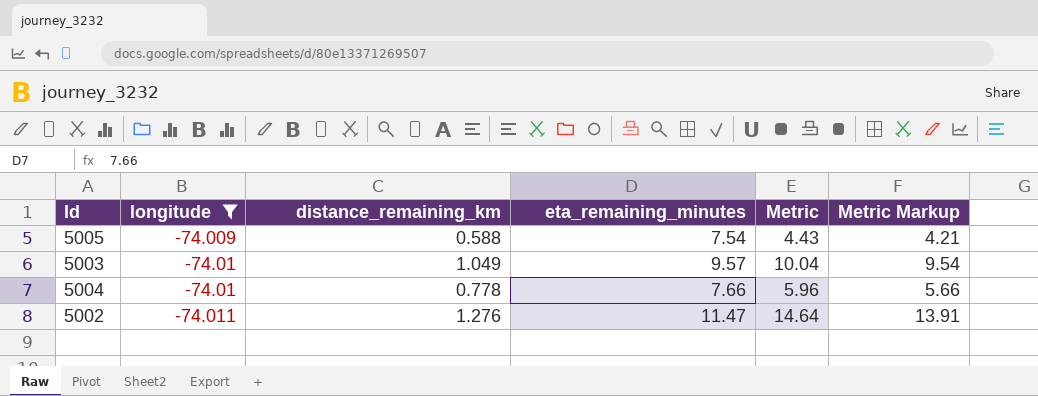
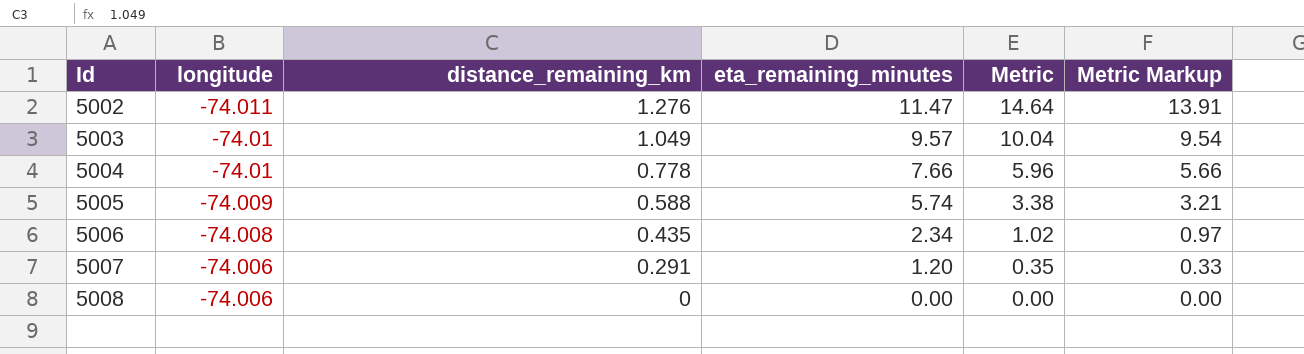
filter: longitude <= -74.009 -> none
row order: longitude descending -> Id ascending
5005 | eta_remaining_minutes: 7.54 -> 5.74
5005 | Metric: 4.43 -> 3.38
5005 | Metric Markup: 4.21 -> 3.21

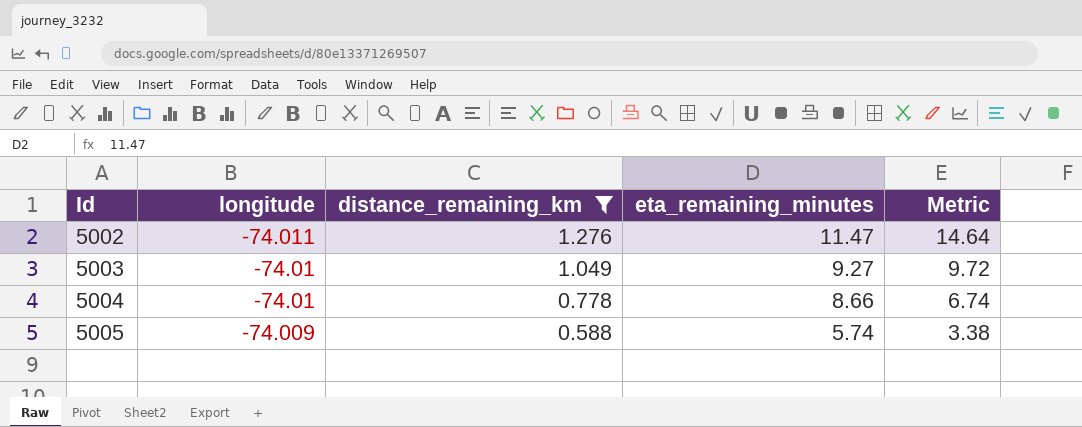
filter: none -> distance_remaining_km >= 0.588
column Metric Markup | formula: [Metric] * 0.95 -> none
5003 | eta_remaining_minutes: 9.57 -> 9.27
5003 | Metric: 10.04 -> 9.72
5004 | eta_remaining_minutes: 7.66 -> 8.66
5004 | Metric: 5.96 -> 6.74

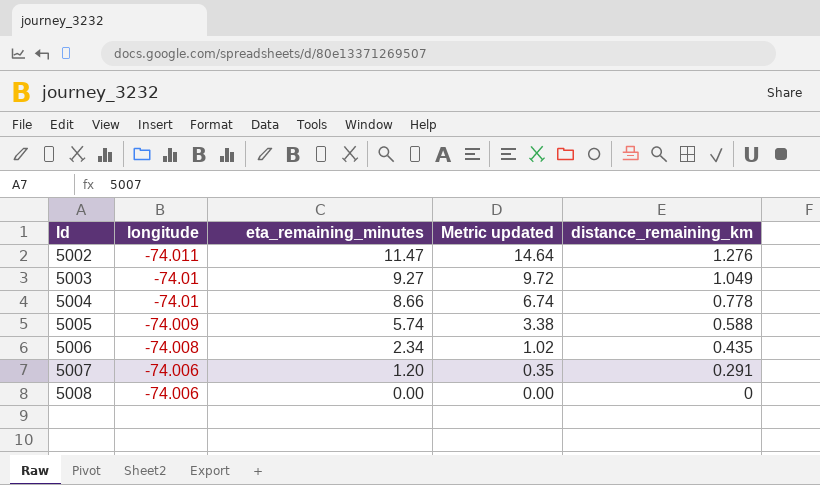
filter: distance_remaining_km >= 0.588 -> none
column name: Metric -> Metric updated
column distance_remaining_km | position: 3 -> 5

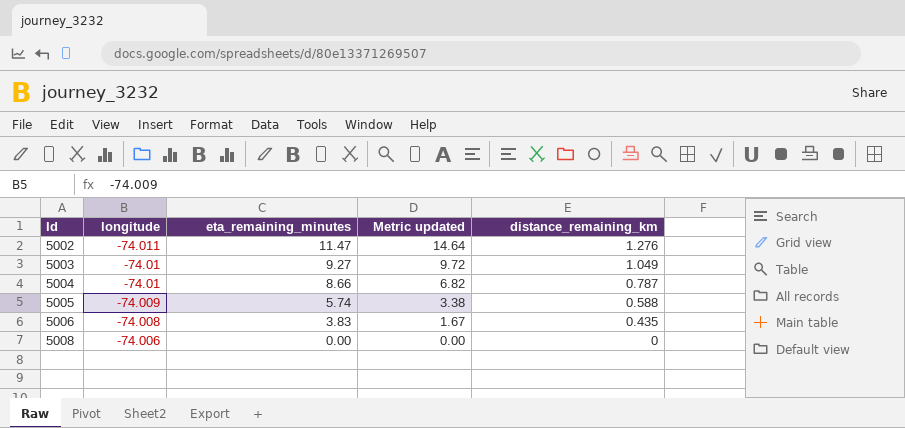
row 5007: -74.006 | 1.20 | 0.35 | 0.291 -> none
5004 | Metric updated: 6.74 -> 6.82
5004 | distance_remaining_km: 0.778 -> 0.787
5006 | eta_remaining_minutes: 2.34 -> 3.83
5006 | Metric updated: 1.02 -> 1.67

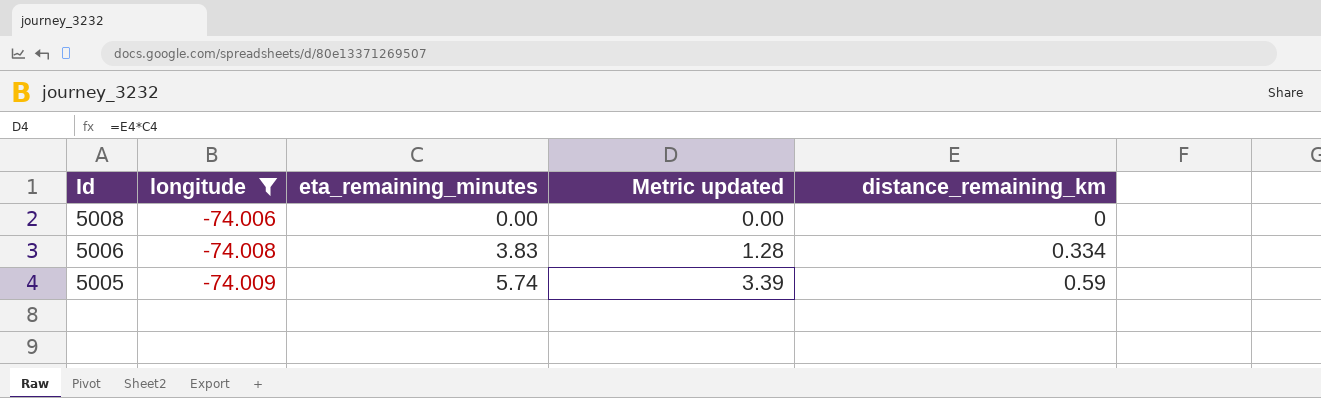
filter: none -> longitude >= -74.009
row order: Id ascending -> Id descending
5006 | Metric updated: 1.67 -> 1.28
5006 | distance_remaining_km: 0.435 -> 0.334
5005 | Metric updated: 3.38 -> 3.39
5005 | distance_remaining_km: 0.588 -> 0.59

